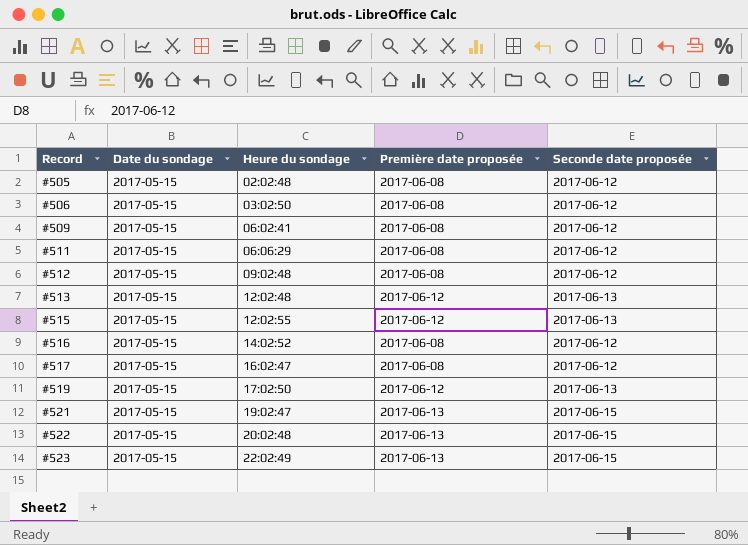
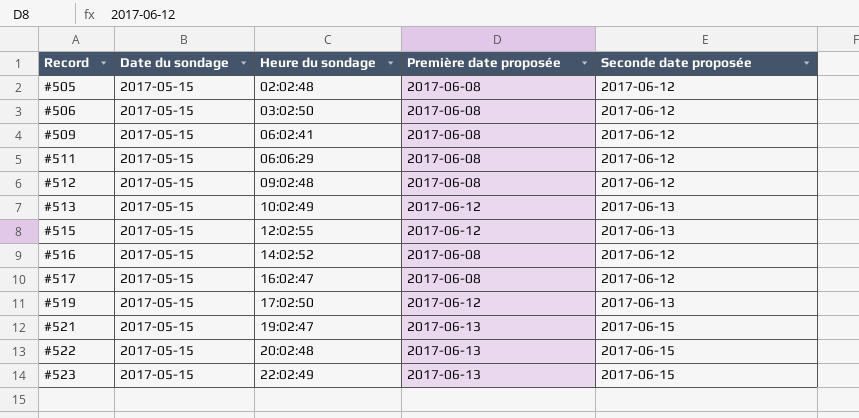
#513 | Heure du sondage: 12:02:48 -> 10:02:49

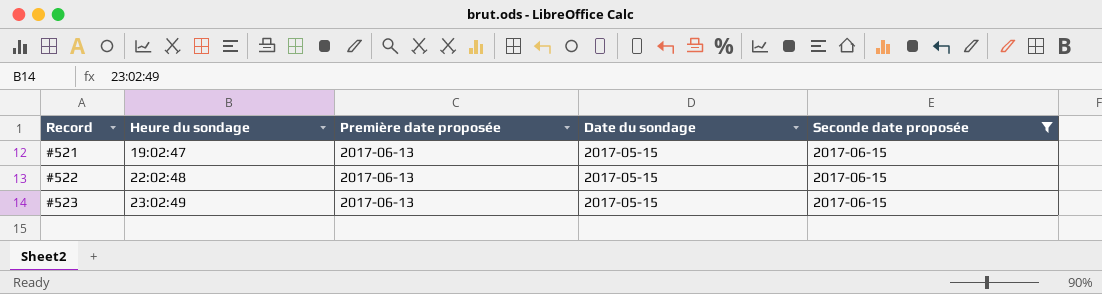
filter: none -> Seconde date proposée = 2017-06-15
column Date du sondage | position: 2 -> 4
#522 | Heure du sondage: 20:02:48 -> 22:02:48
#523 | Heure du sondage: 22:02:49 -> 23:02:49

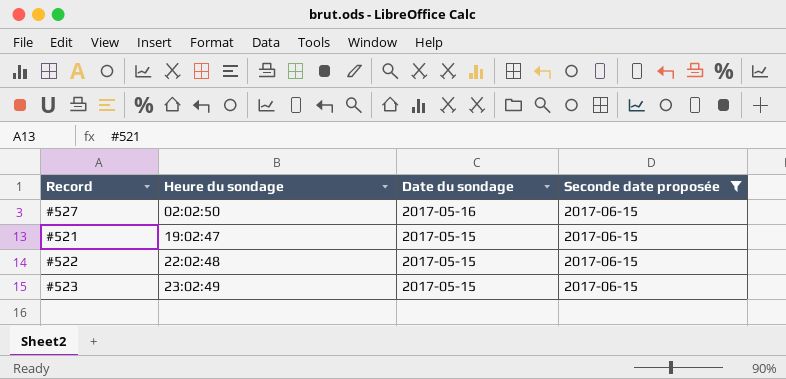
column Première date proposée | position: 3 -> none
row #527: none -> 02:02:50 | 2017-05-16 | 2017-06-15

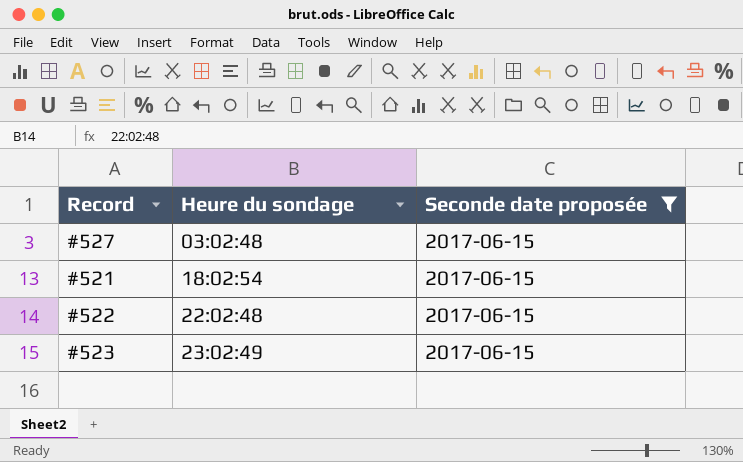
column Date du sondage | position: 3 -> none
#527 | Heure du sondage: 02:02:50 -> 03:02:48
#521 | Heure du sondage: 19:02:47 -> 18:02:54

